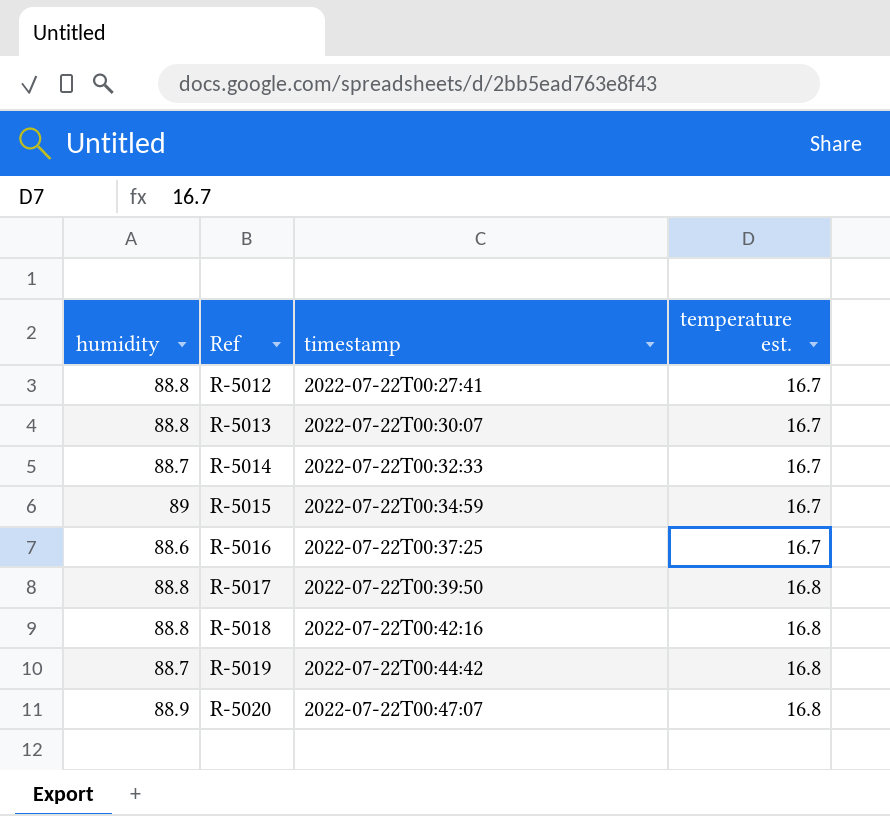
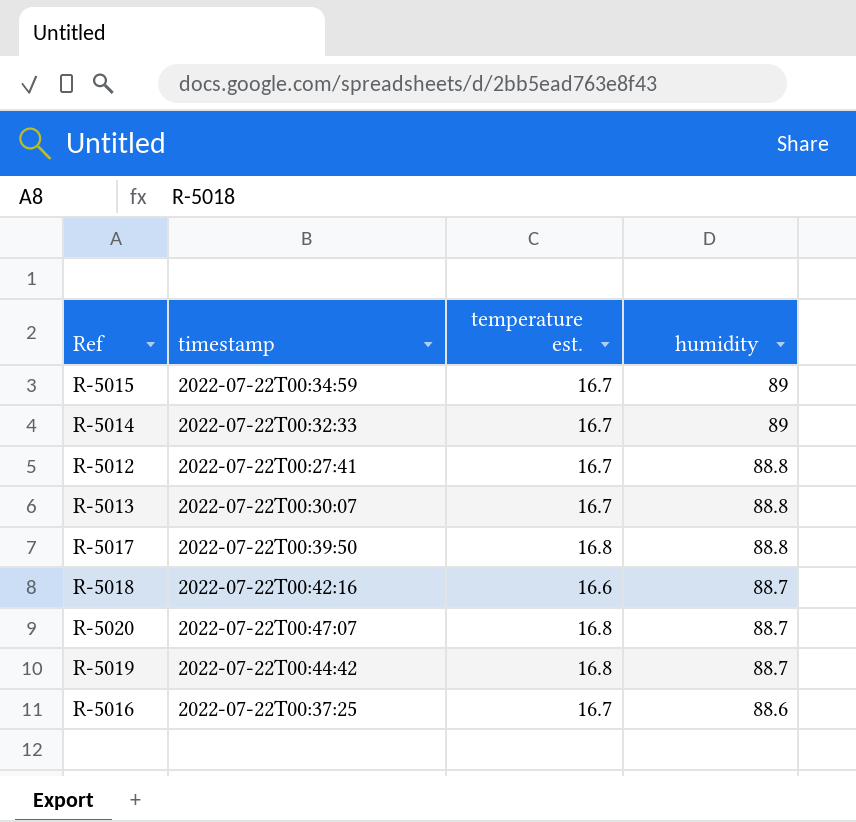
row order: Ref ascending -> humidity descending
column humidity | position: 1 -> 4
R-5014 | humidity: 88.7 -> 89
R-5018 | temperature est.: 16.8 -> 16.6
R-5018 | humidity: 88.8 -> 88.7
R-5020 | humidity: 88.9 -> 88.7

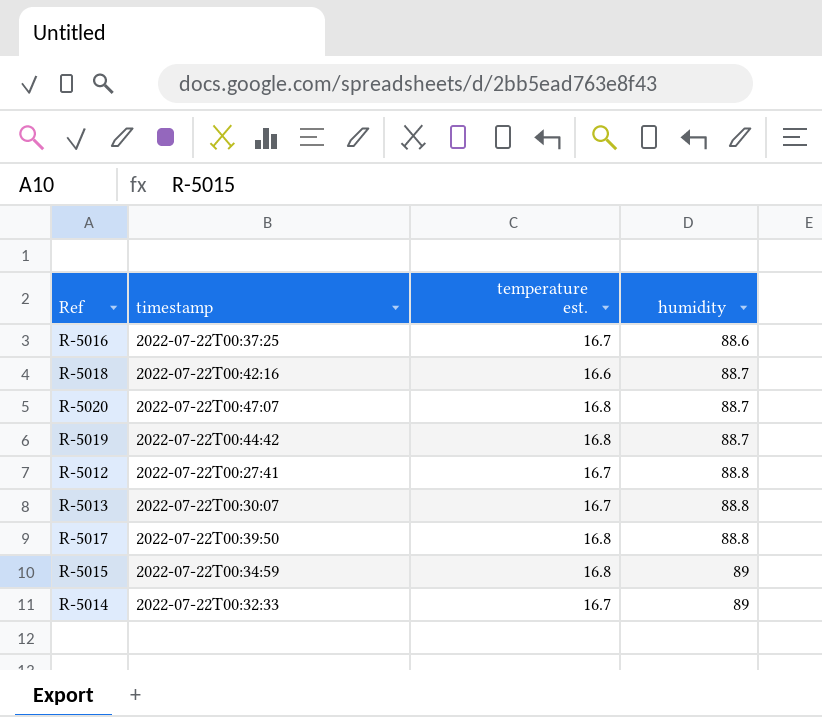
row order: humidity descending -> humidity ascending
R-5015 | temperature est.: 16.7 -> 16.8

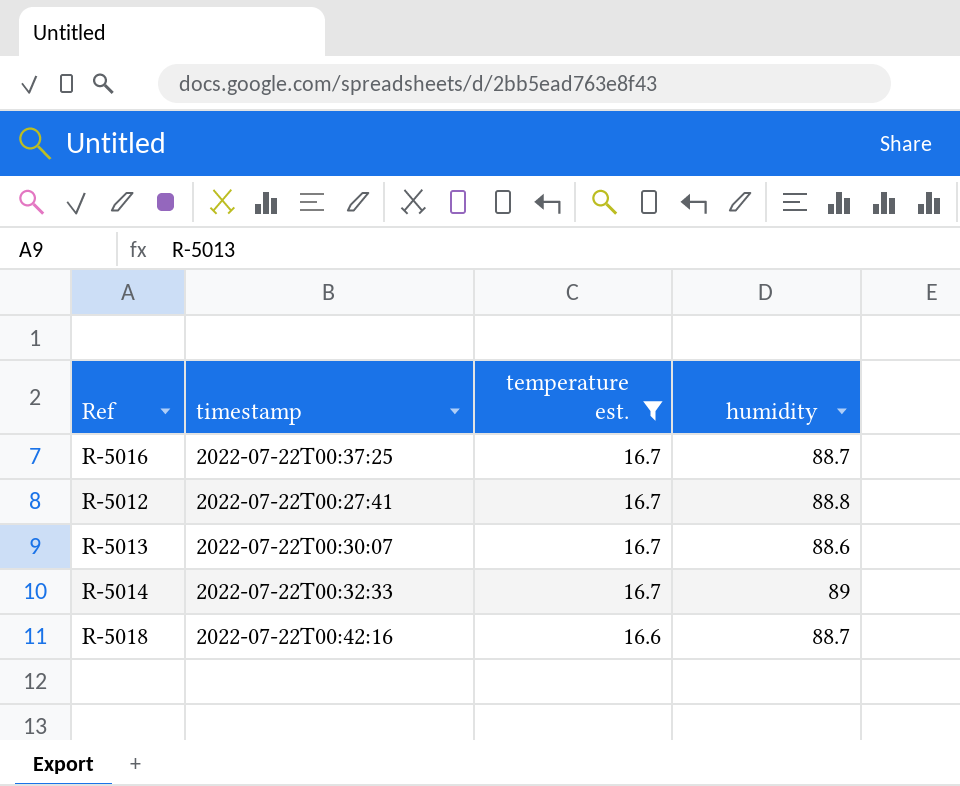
filter: none -> temperature est. != 16.8
row order: humidity ascending -> temperature est. descending
R-5016 | humidity: 88.6 -> 88.7
R-5013 | humidity: 88.8 -> 88.6

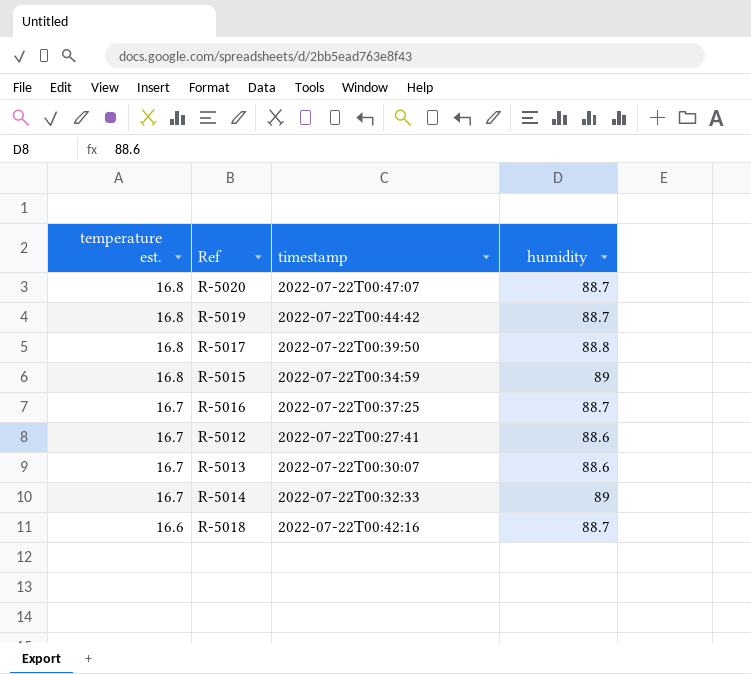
filter: temperature est. != 16.8 -> none
column temperature est. | position: 3 -> 1
R-5012 | humidity: 88.8 -> 88.6

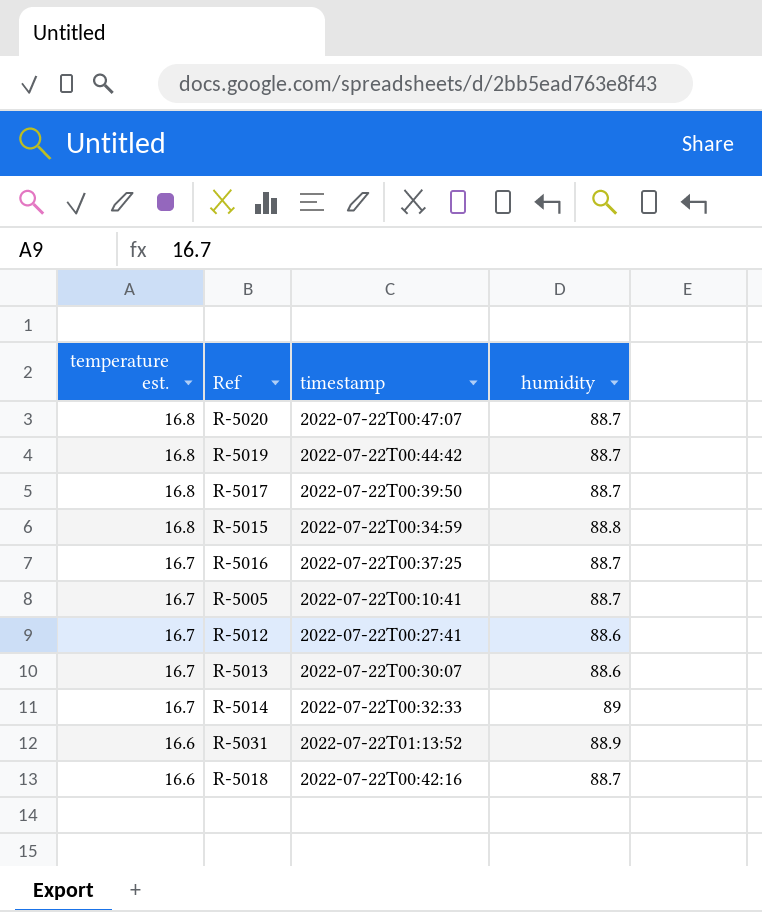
R-5017 | humidity: 88.8 -> 88.7
R-5015 | humidity: 89 -> 88.8
row R-5005: none -> 16.7 | 2022-07-22T00:10:41 | 88.7
row R-5031: none -> 16.6 | 2022-07-22T01:13:52 | 88.9

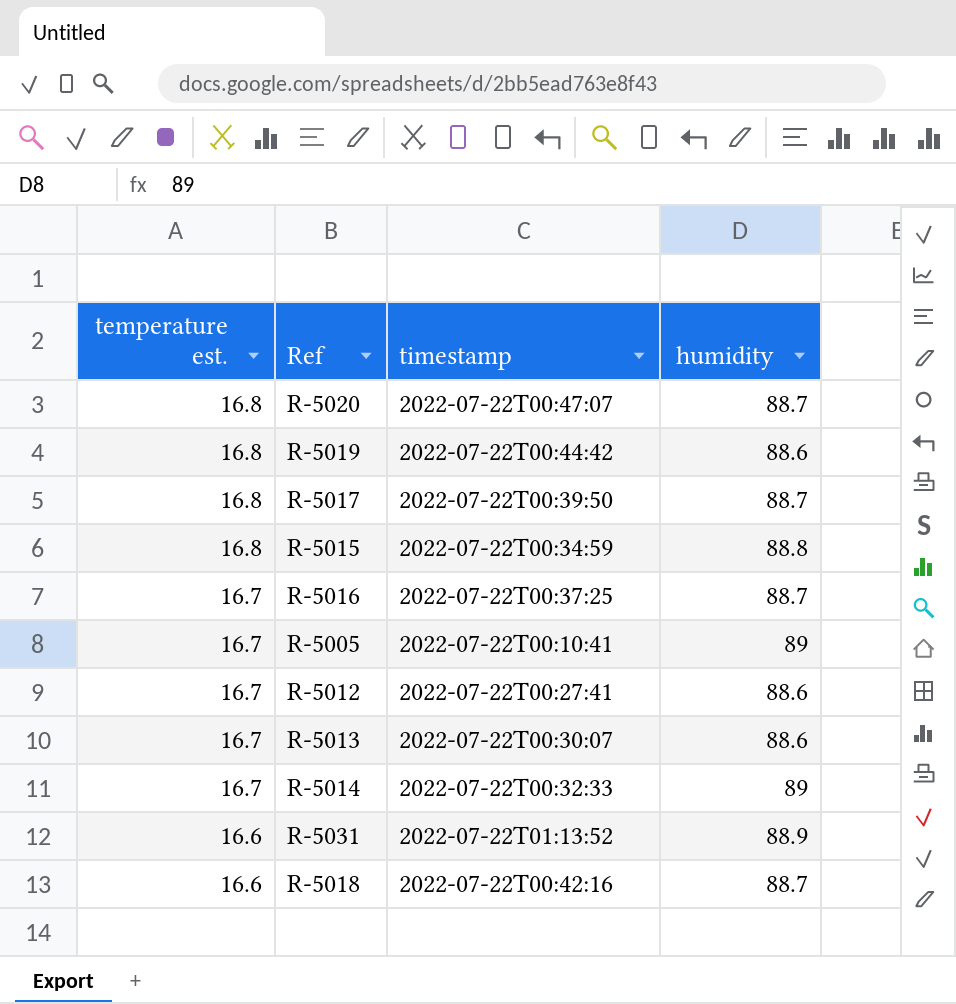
R-5019 | humidity: 88.7 -> 88.6
R-5005 | humidity: 88.7 -> 89

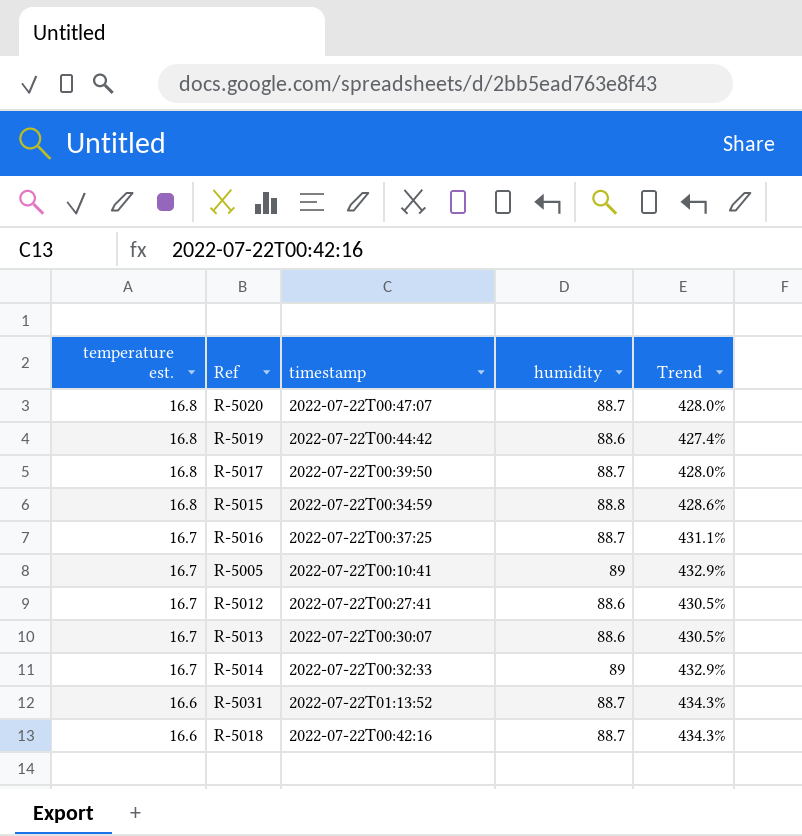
column Trend | formula: none -> ([humidity] - [temperature est.]) / [temperature est.]
R-5031 | humidity: 88.9 -> 88.7

